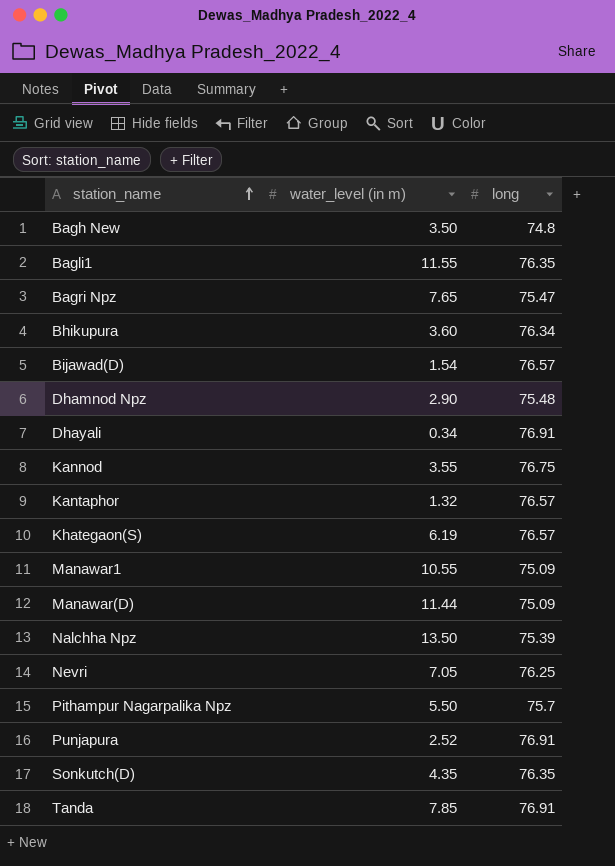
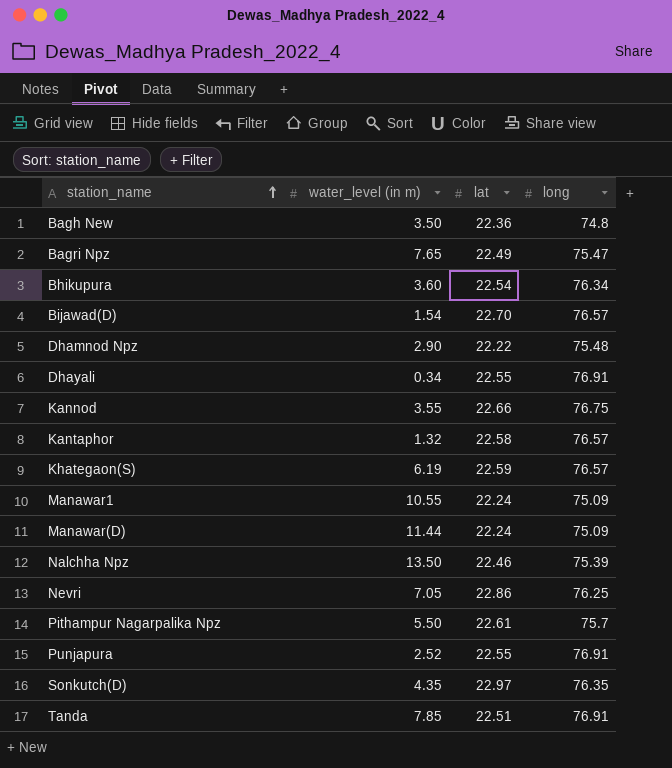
column lat | position: none -> 3
row Bagli1: 11.55 | 76.35 -> none

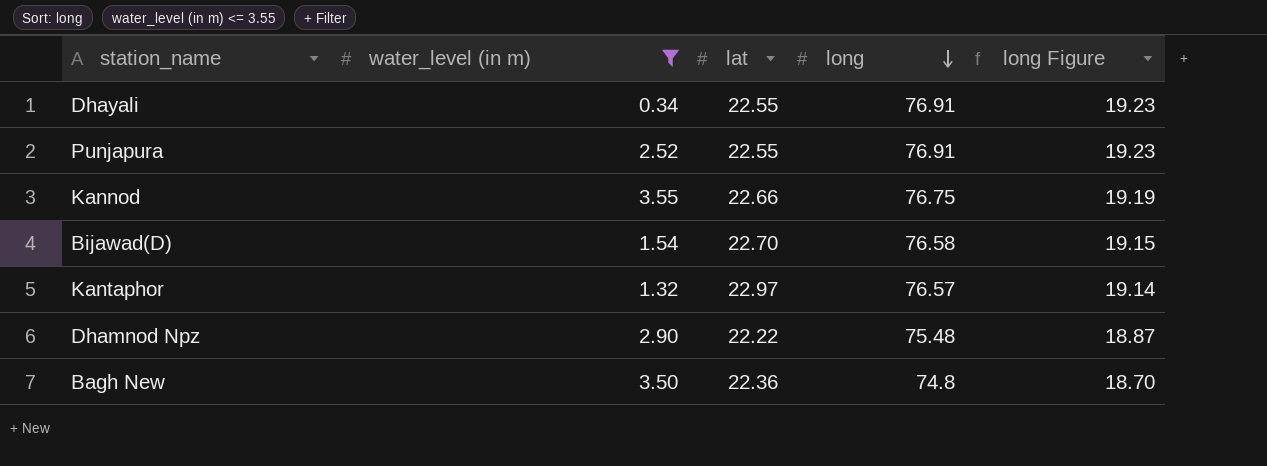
filter: none -> water_level (in m) <= 3.55
row order: station_name ascending -> long descending
column long Figure | formula: none -> [long] * 0.25
Bijawad(D) | long: 76.57 -> 76.58
Kantaphor | lat: 22.58 -> 22.97

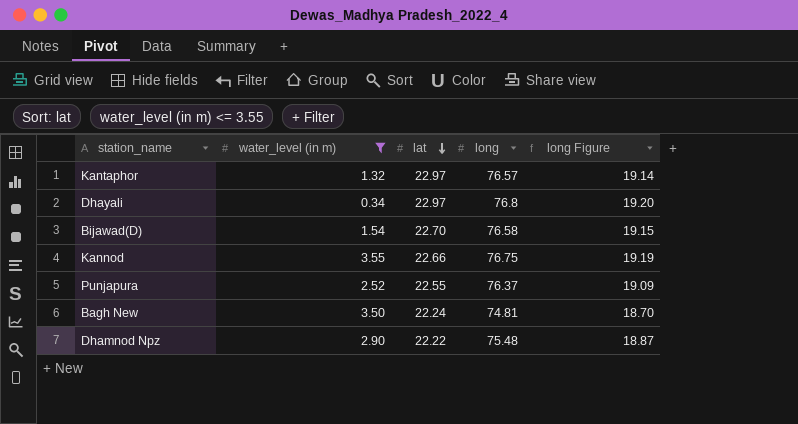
row order: long descending -> lat descending
Dhayali | lat: 22.55 -> 22.97
Dhayali | long: 76.91 -> 76.8
Dhayali | long Figure: 19.23 -> 19.20
Punjapura | long: 76.91 -> 76.37
Punjapura | long Figure: 19.23 -> 19.09
Bagh New | lat: 22.36 -> 22.24
Bagh New | long: 74.8 -> 74.81

